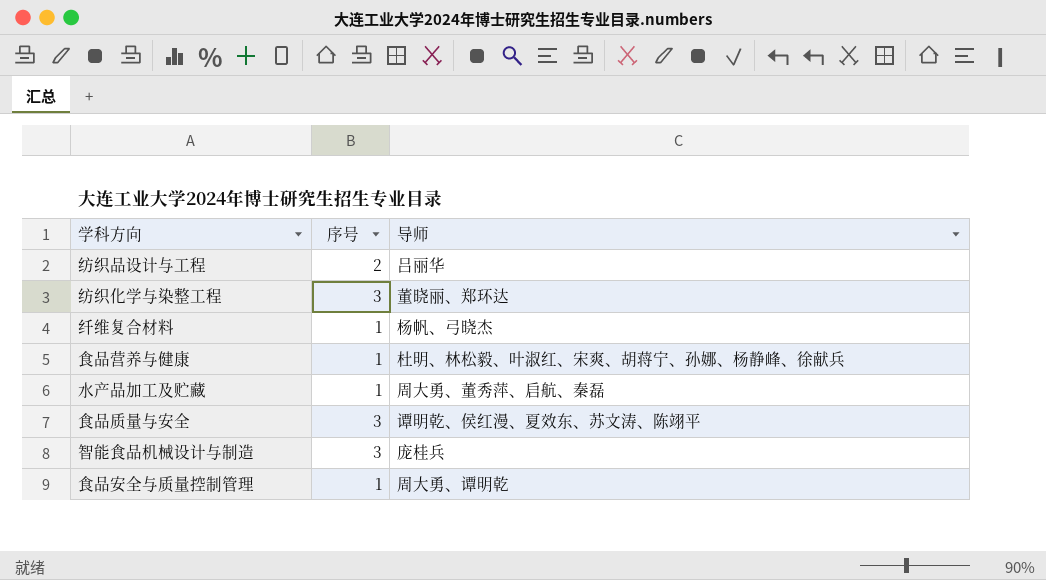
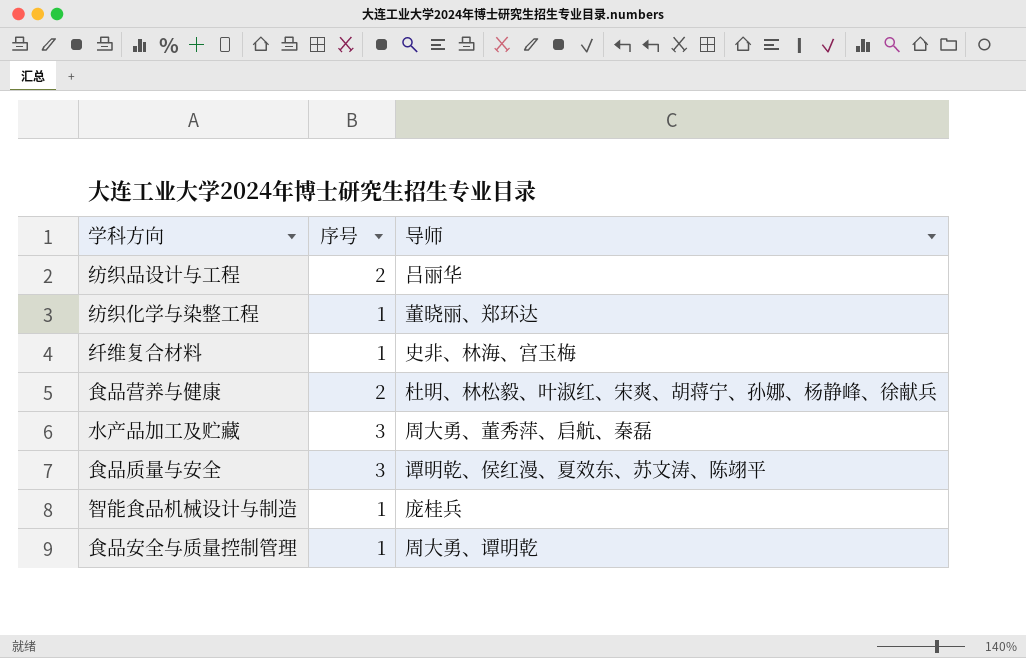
纺织化学与染整工程 | 序号: 3 -> 1
纤维复合材料 | 导师: 杨帆、弓晓杰 -> 史非、林海、宫玉梅
食品营养与健康 | 序号: 1 -> 2
水产品加工及贮藏 | 序号: 1 -> 3
智能食品机械设计与制造 | 序号: 3 -> 1

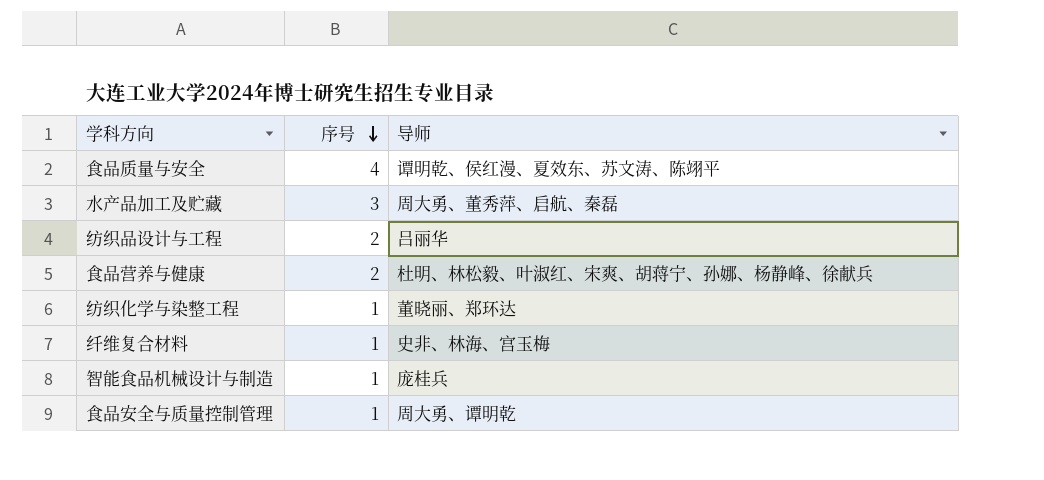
row order: none -> 序号 descending
食品质量与安全 | 序号: 3 -> 4

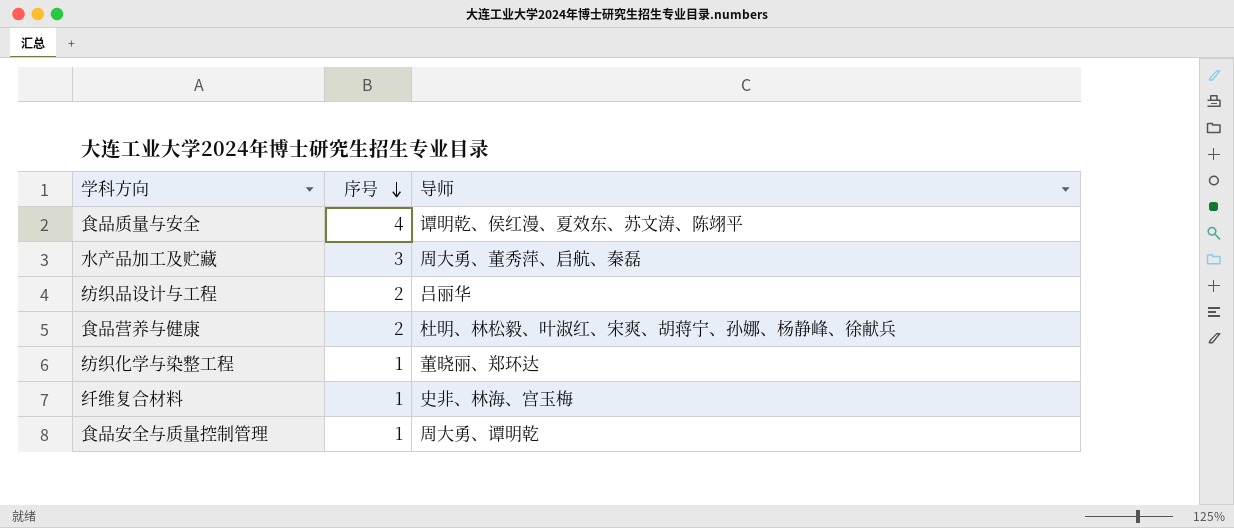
row 智能食品机械设计与制造: 1 | 庞桂兵 -> none

